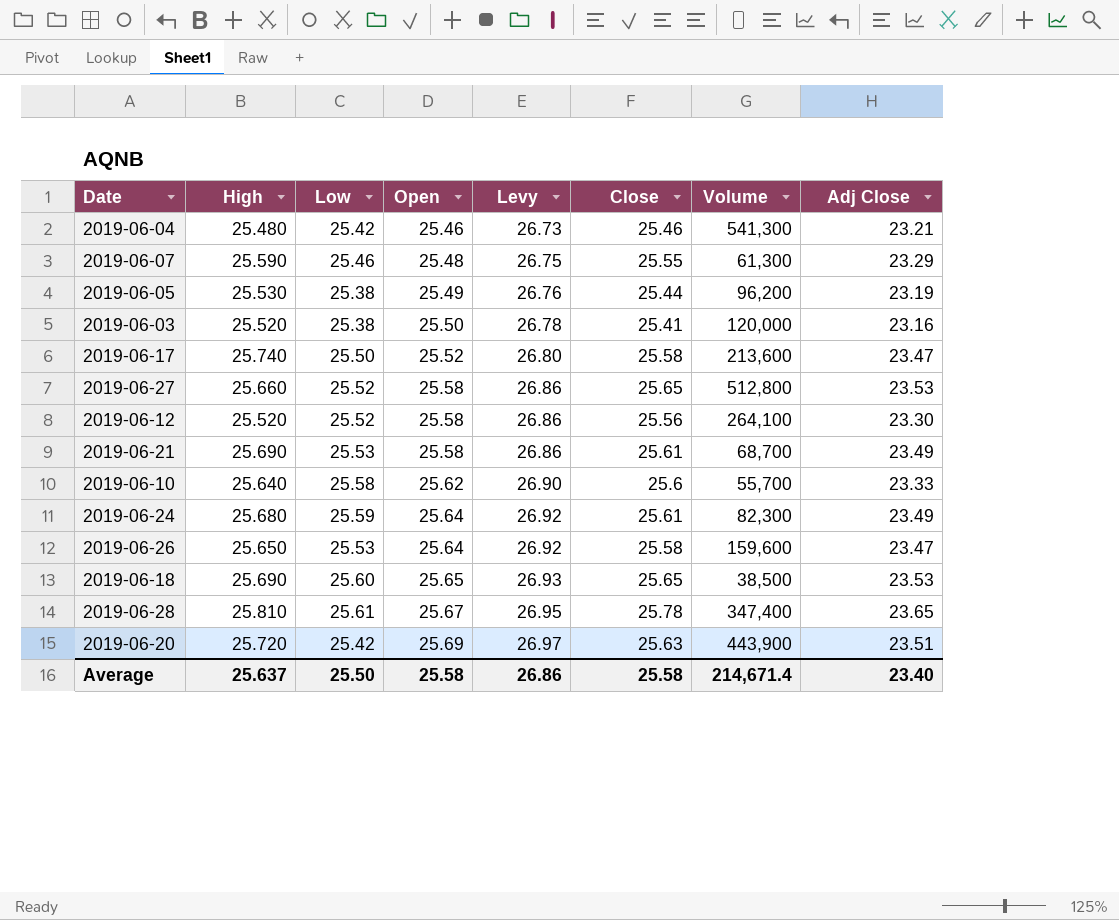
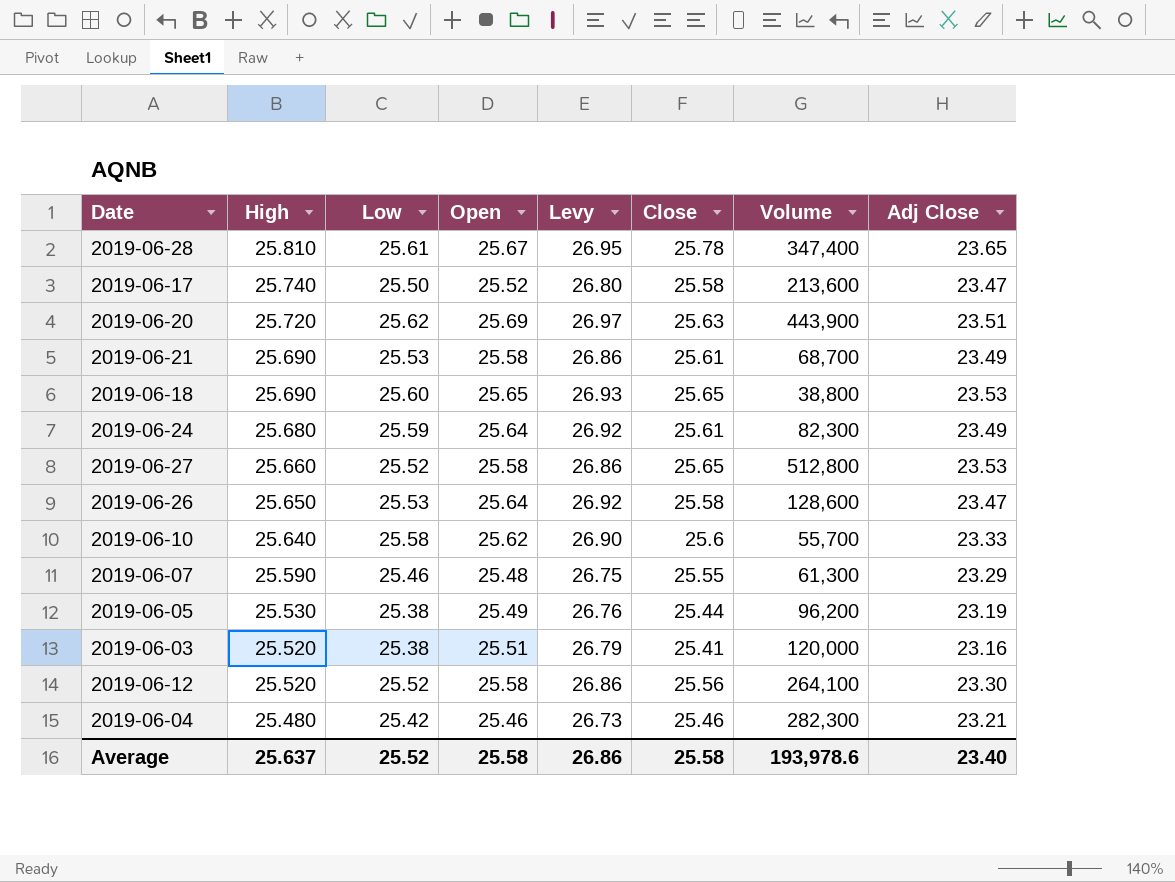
row order: Open ascending -> High descending
2019-06-20 | Low: 25.42 -> 25.62
2019-06-18 | Volume: 38,500 -> 38,800
2019-06-26 | Volume: 159,600 -> 128,600
2019-06-03 | Open: 25.50 -> 25.51
2019-06-03 | Levy: 26.78 -> 26.79
2019-06-04 | Volume: 541,300 -> 282,300
Average | Low: 25.50 -> 25.52
Average | Volume: 214,671.4 -> 193,978.6

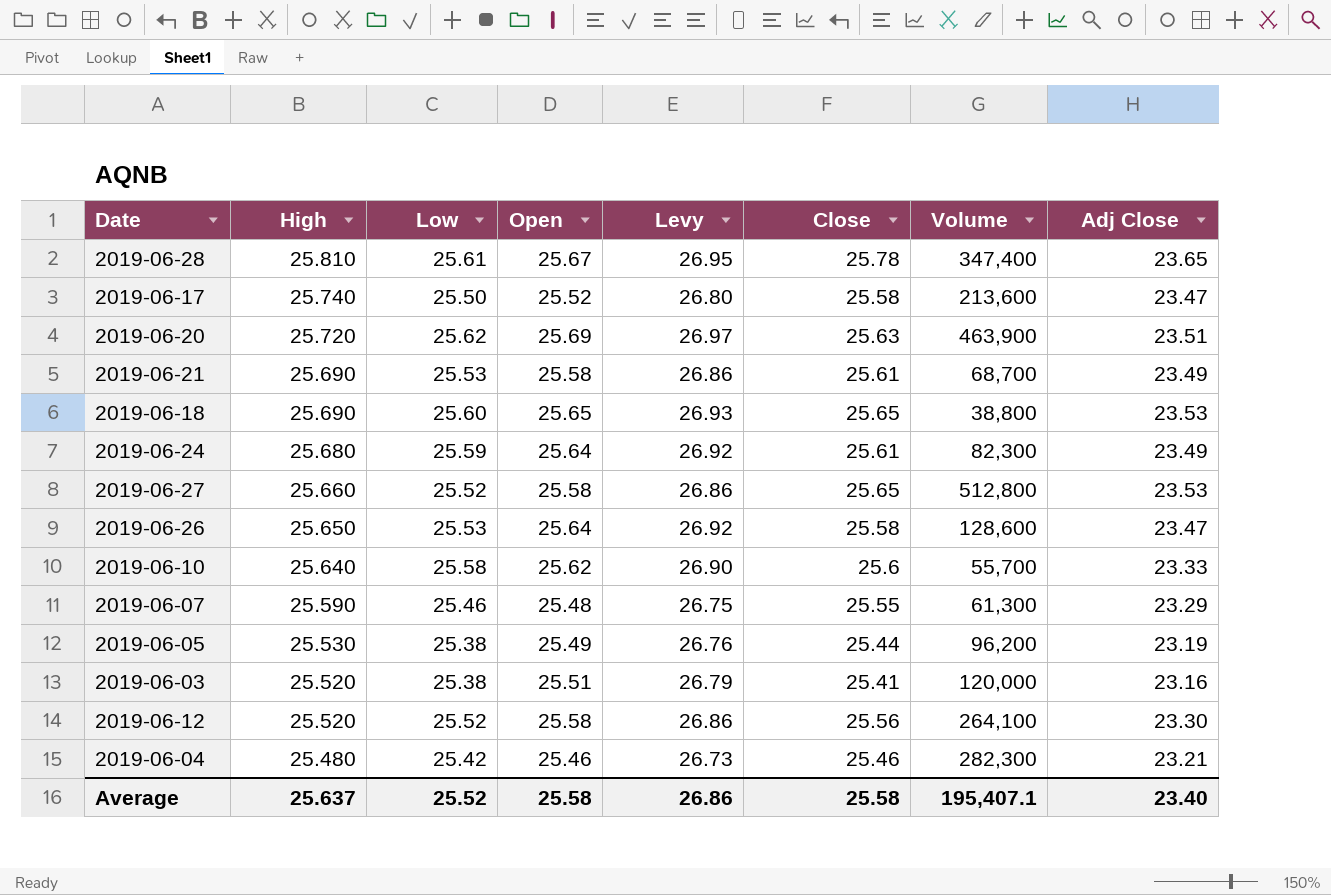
2019-06-20 | Volume: 443,900 -> 463,900
Average | Volume: 193,978.6 -> 195,407.1

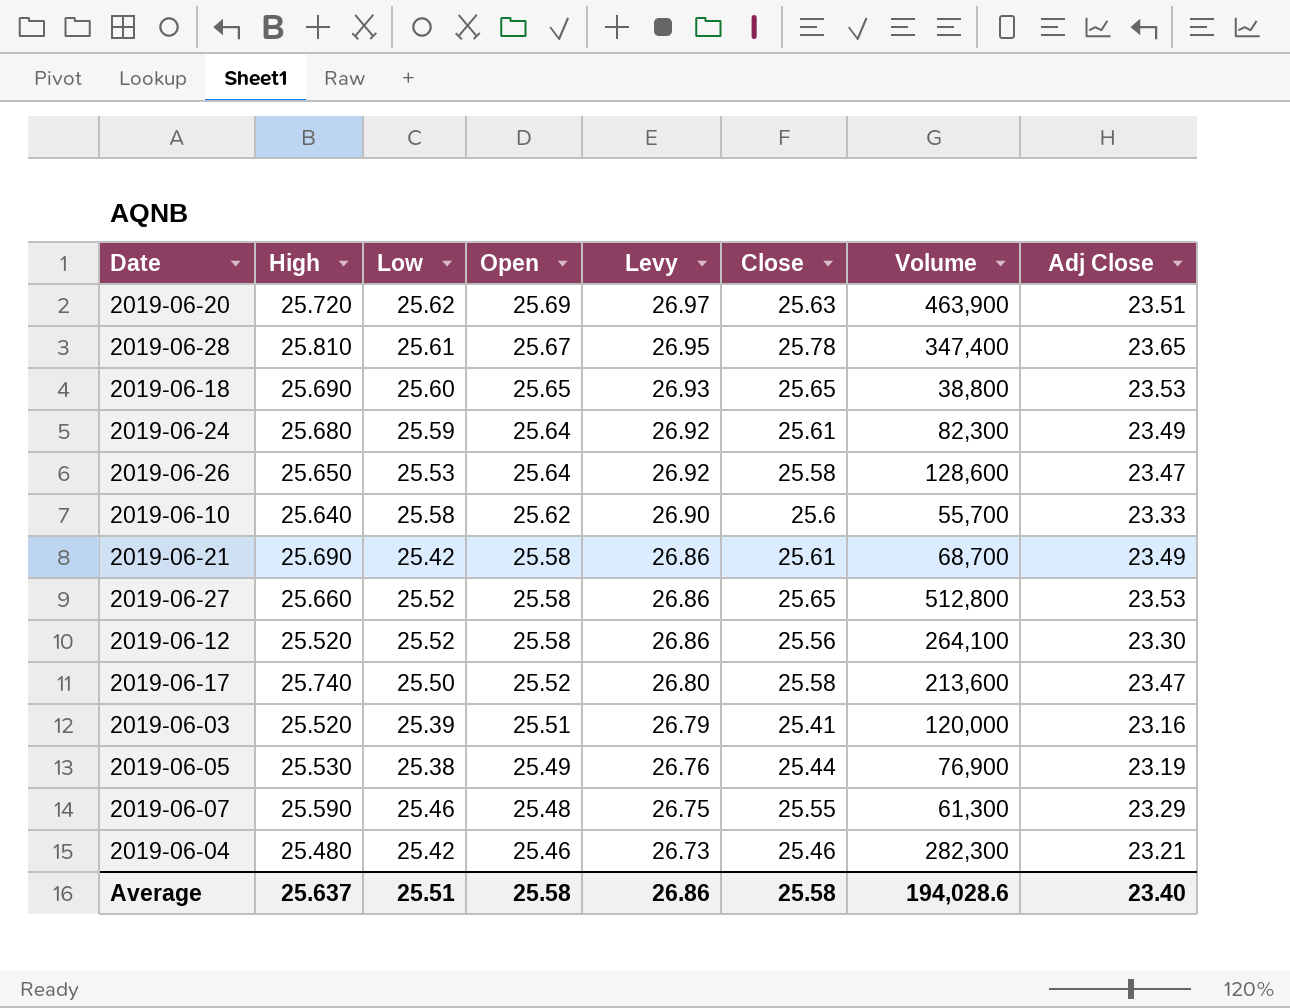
row order: High descending -> Open descending
2019-06-21 | Low: 25.53 -> 25.42
2019-06-03 | Low: 25.38 -> 25.39
2019-06-05 | Volume: 96,200 -> 76,900
Average | Low: 25.52 -> 25.51
Average | Volume: 195,407.1 -> 194,028.6

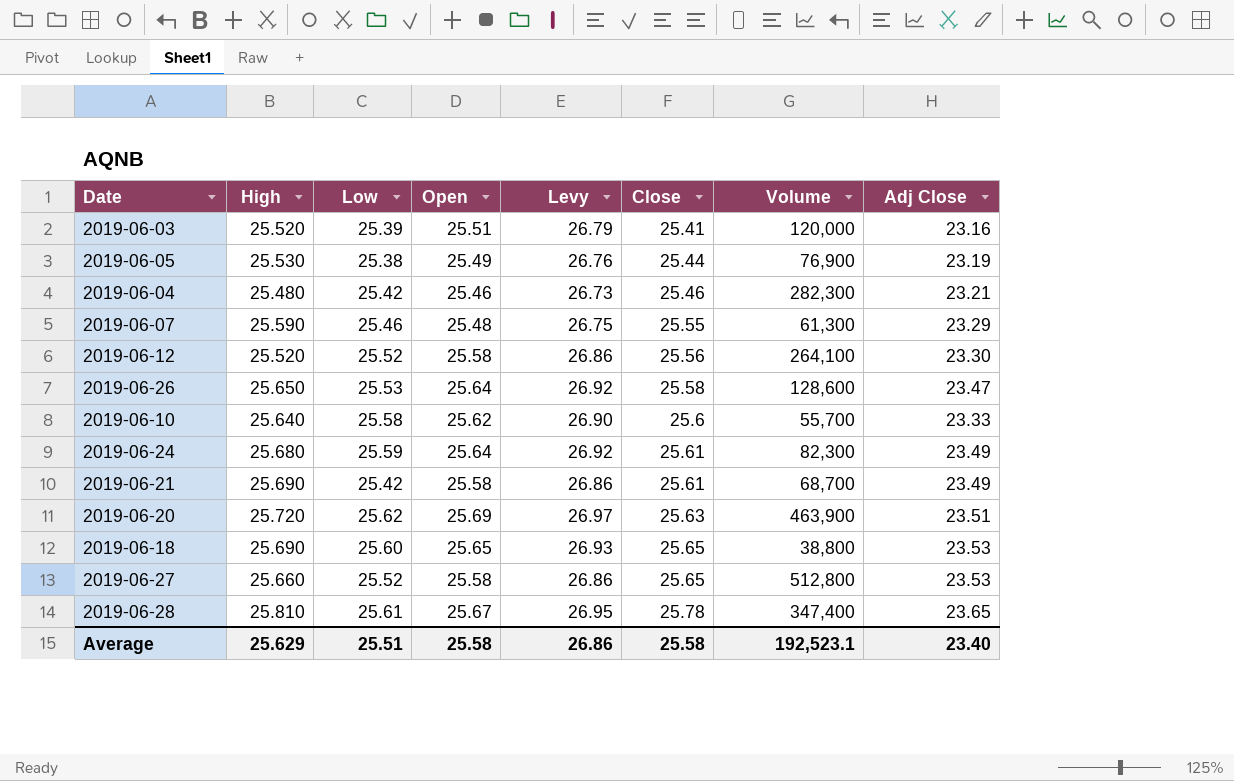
row order: Open descending -> Close ascending
row 2019-06-17: 25.740 | 25.50 | 25.52 | 26.80 | 25.58 | 213,600 | 23.47 -> none
Average | High: 25.637 -> 25.629
Average | Volume: 194,028.6 -> 192,523.1

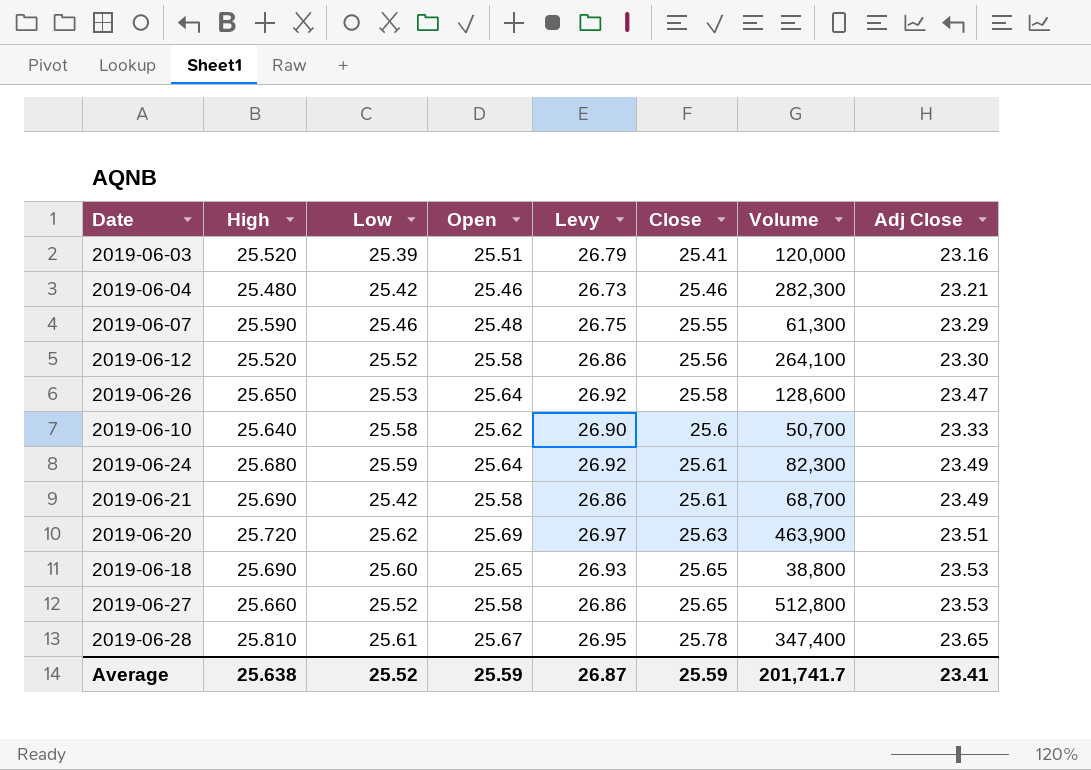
row 2019-06-05: 25.530 | 25.38 | 25.49 | 26.76 | 25.44 | 76,900 | 23.19 -> none
2019-06-10 | Volume: 55,700 -> 50,700
Average | High: 25.629 -> 25.638
Average | Low: 25.51 -> 25.52
Average | Open: 25.58 -> 25.59
Average | Levy: 26.86 -> 26.87
Average | Close: 25.58 -> 25.59
Average | Volume: 192,523.1 -> 201,741.7
Average | Adj Close: 23.40 -> 23.41

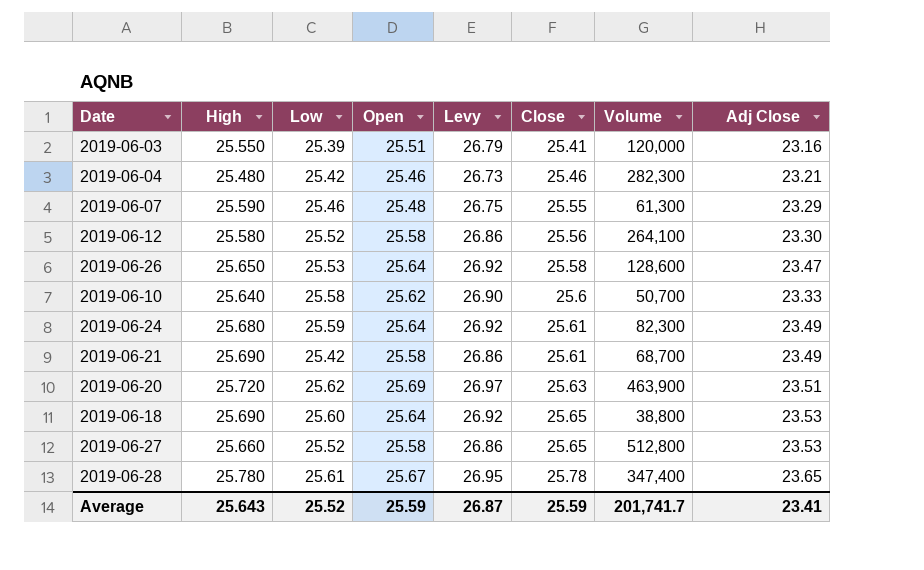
2019-06-03 | High: 25.520 -> 25.550
2019-06-12 | High: 25.520 -> 25.580
2019-06-18 | Open: 25.65 -> 25.64
2019-06-18 | Levy: 26.93 -> 26.92
2019-06-28 | High: 25.810 -> 25.780
Average | High: 25.638 -> 25.643

